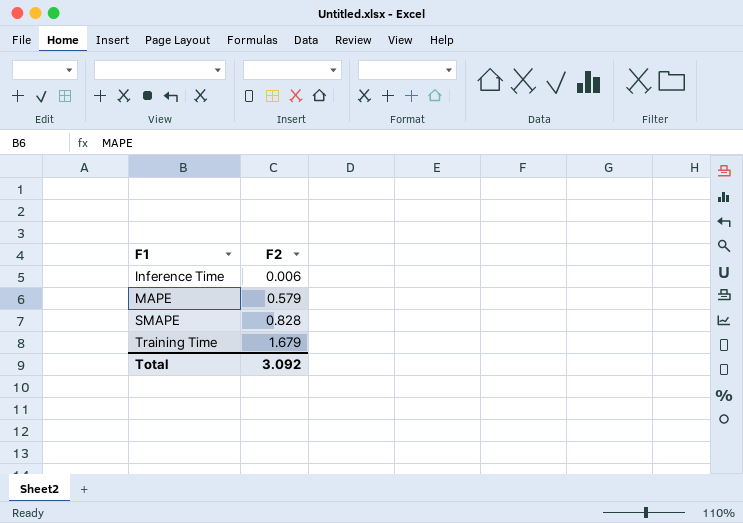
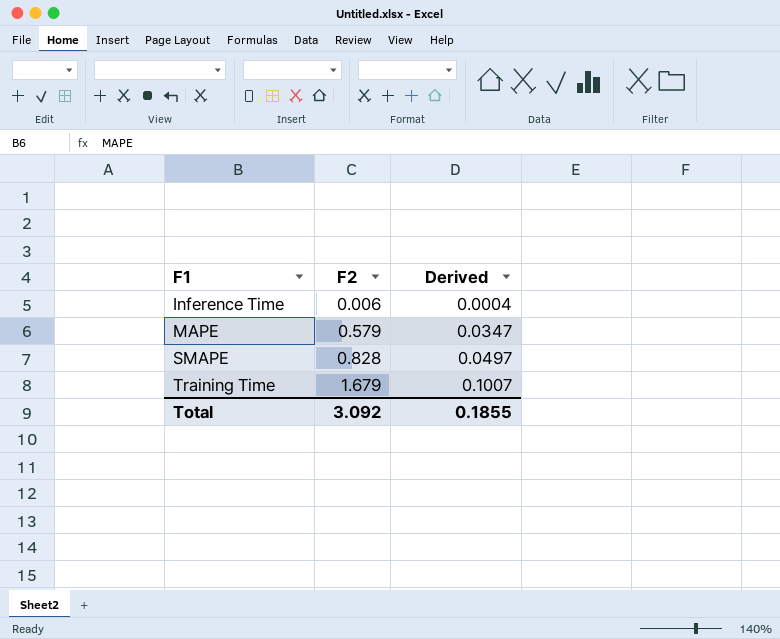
column Derived | formula: none -> [F2] * 0.06

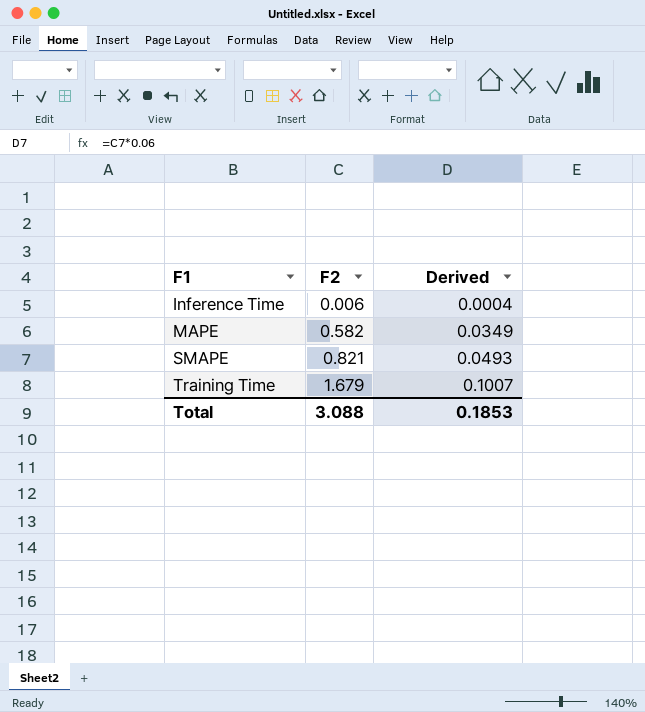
MAPE | F2: 0.579 -> 0.582
MAPE | Derived: 0.0347 -> 0.0349
SMAPE | F2: 0.828 -> 0.821
SMAPE | Derived: 0.0497 -> 0.0493
Total | F2: 3.092 -> 3.088
Total | Derived: 0.1855 -> 0.1853

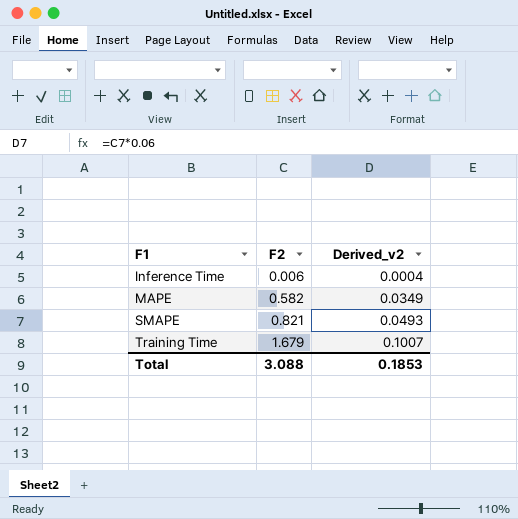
column name: Derived -> Derived_v2

